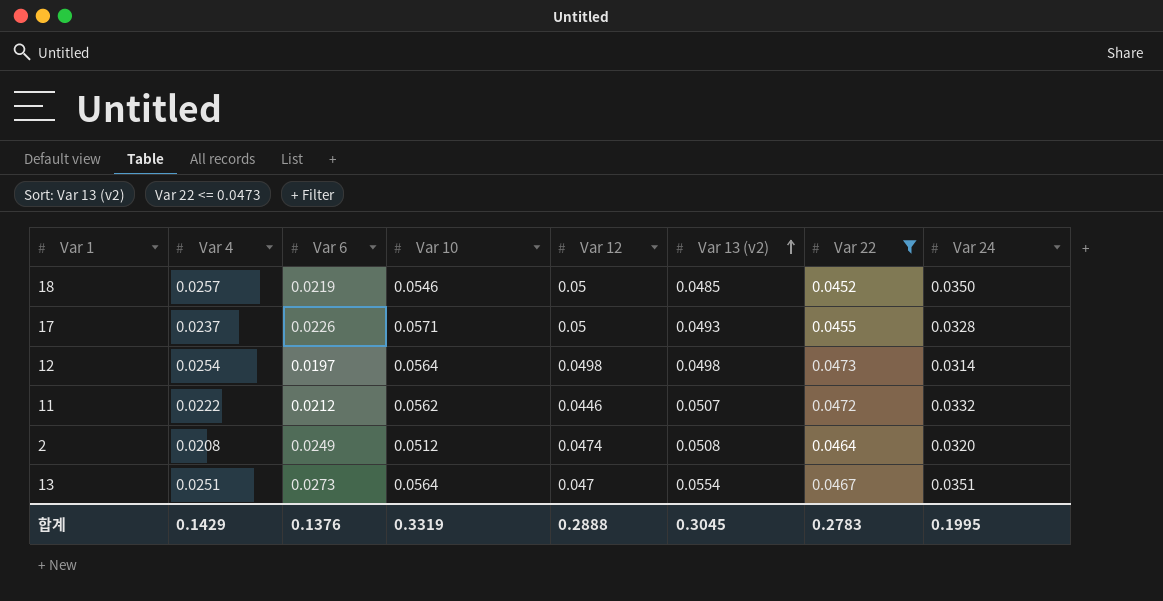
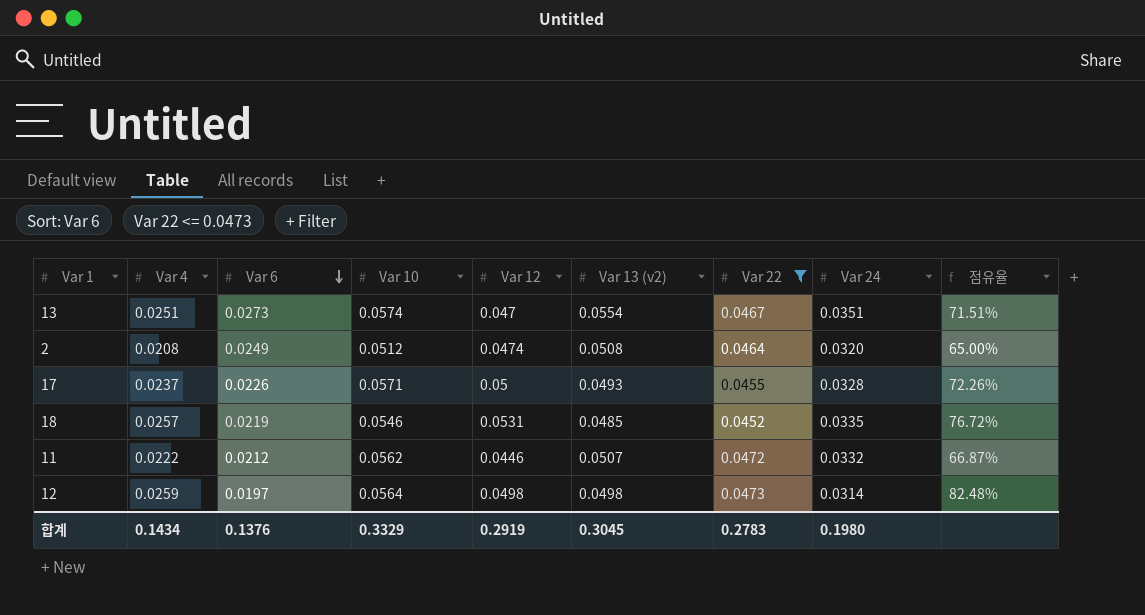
row order: Var 13 (v2) ascending -> Var 6 descending
column 점유율 | formula: none -> [Var 4] / [Var 24]
13 | Var 10: 0.0564 -> 0.0574
18 | Var 12: 0.05 -> 0.0531
18 | Var 24: 0.0350 -> 0.0335
12 | Var 4: 0.0254 -> 0.0259
합계 | Var 4: 0.1429 -> 0.1434
합계 | Var 10: 0.3319 -> 0.3329
합계 | Var 12: 0.2888 -> 0.2919
합계 | Var 24: 0.1995 -> 0.1980

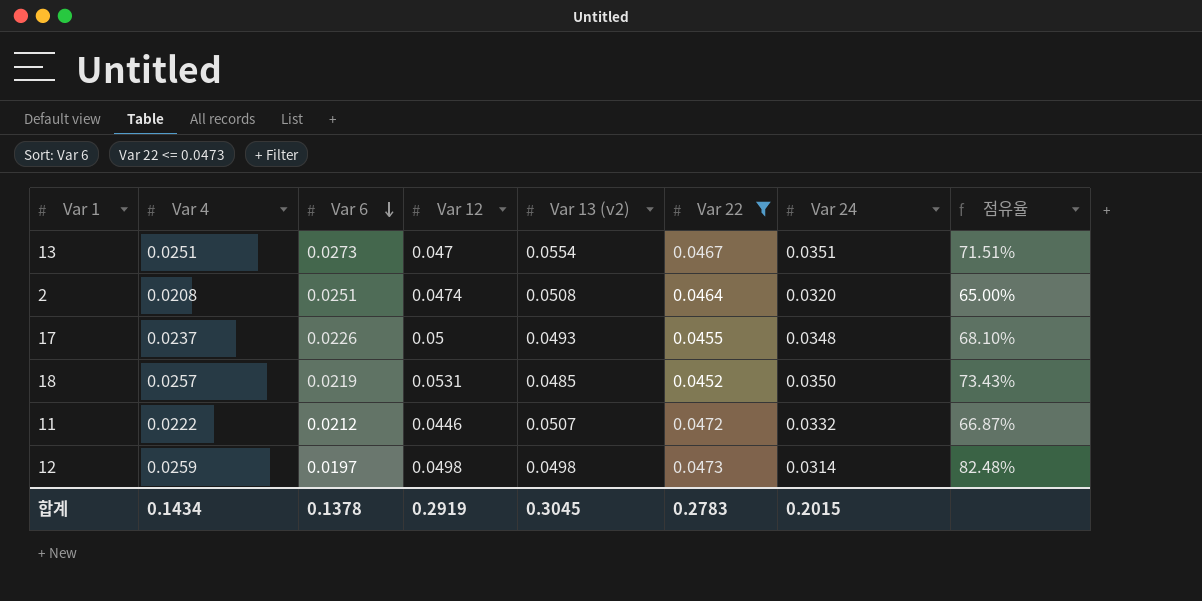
column Var 10 | position: 4 -> none
2 | Var 6: 0.0249 -> 0.0251
17 | Var 24: 0.0328 -> 0.0348
17 | 점유율: 72.26% -> 68.10%
18 | Var 24: 0.0335 -> 0.0350
18 | 점유율: 76.72% -> 73.43%
합계 | Var 6: 0.1376 -> 0.1378
합계 | Var 24: 0.1980 -> 0.2015

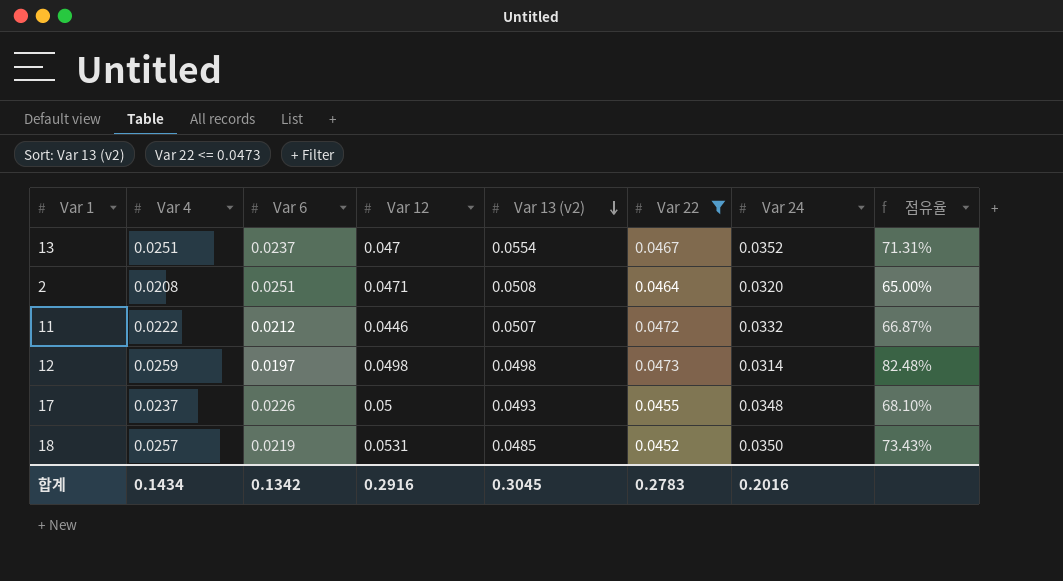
row order: Var 6 descending -> Var 13 (v2) descending
13 | Var 6: 0.0273 -> 0.0237
13 | Var 24: 0.0351 -> 0.0352
13 | 점유율: 71.51% -> 71.31%
2 | Var 12: 0.0474 -> 0.0471
합계 | Var 6: 0.1378 -> 0.1342
합계 | Var 12: 0.2919 -> 0.2916
합계 | Var 24: 0.2015 -> 0.2016

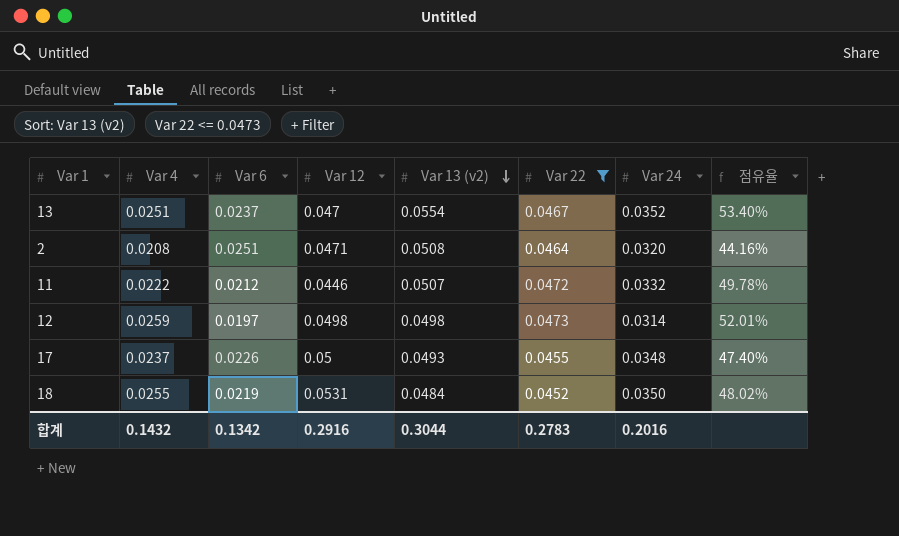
column 점유율 | formula: [Var 4] / [Var 24] -> [Var 4] / [Var 12]
18 | Var 4: 0.0257 -> 0.0255
18 | Var 13 (v2): 0.0485 -> 0.0484
합계 | Var 4: 0.1434 -> 0.1432
합계 | Var 13 (v2): 0.3045 -> 0.3044

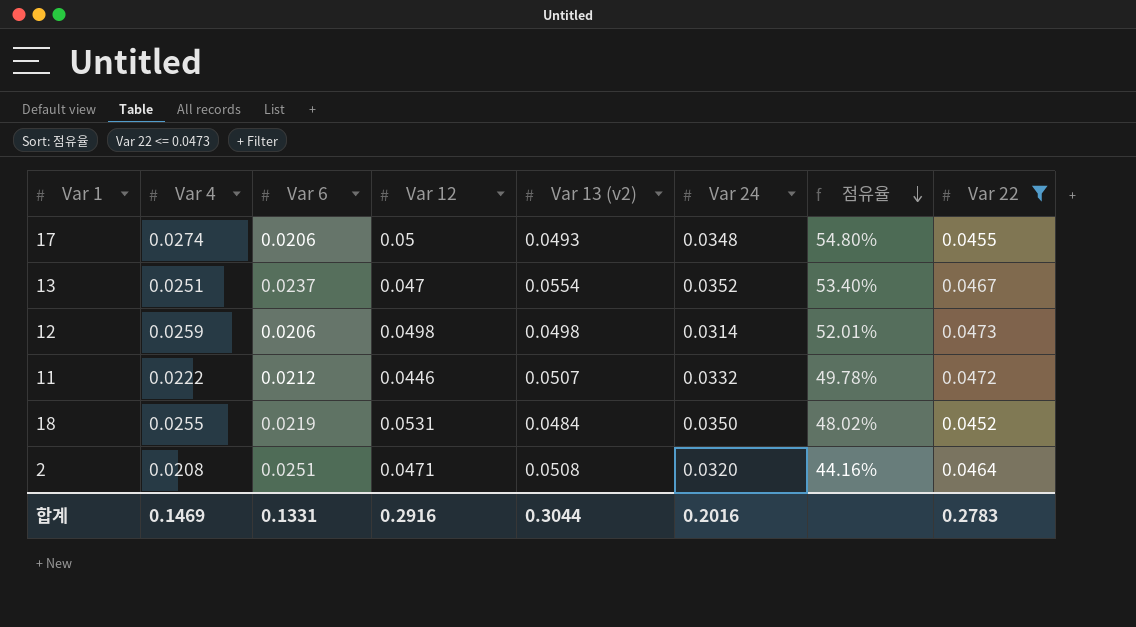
row order: Var 13 (v2) descending -> 점유율 descending
column Var 22 | position: 6 -> 8
17 | Var 4: 0.0237 -> 0.0274
17 | Var 6: 0.0226 -> 0.0206
17 | 점유율: 47.40% -> 54.80%
12 | Var 6: 0.0197 -> 0.0206
합계 | Var 4: 0.1432 -> 0.1469
합계 | Var 6: 0.1342 -> 0.1331

